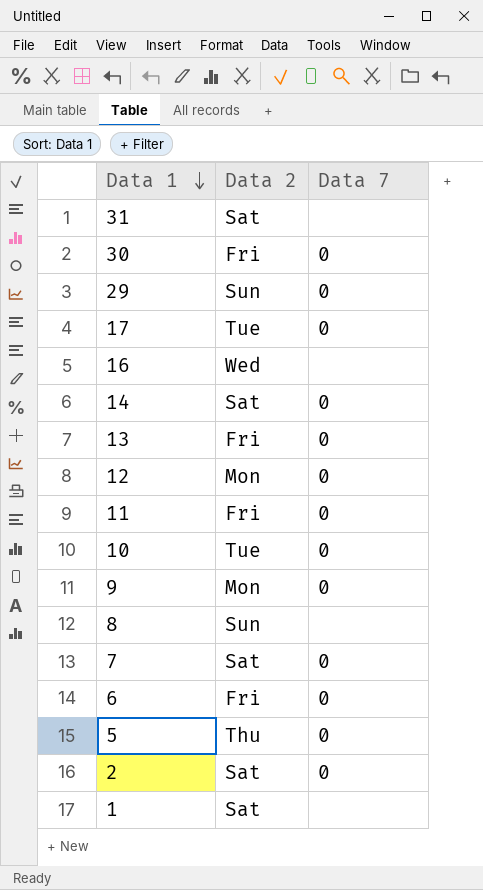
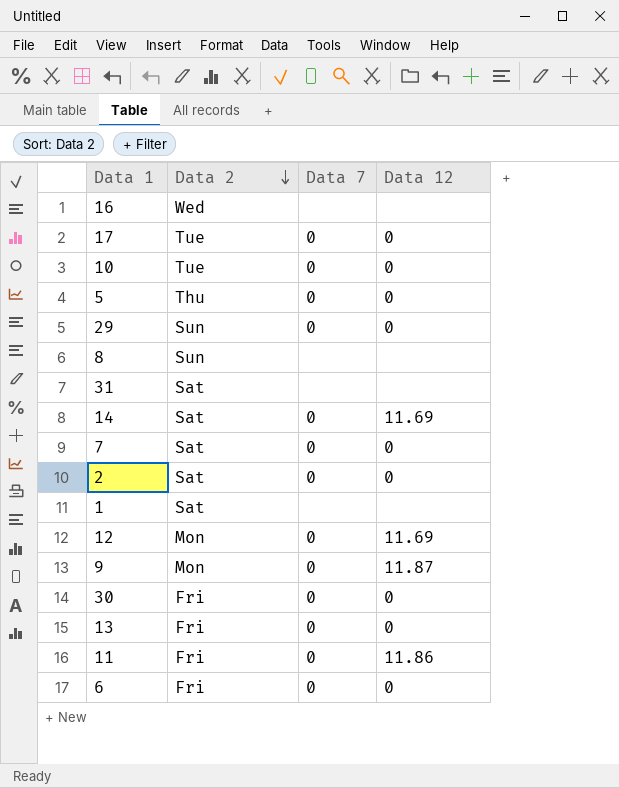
row order: Data 1 descending -> Data 2 descending
column Data 12 | position: none -> 4

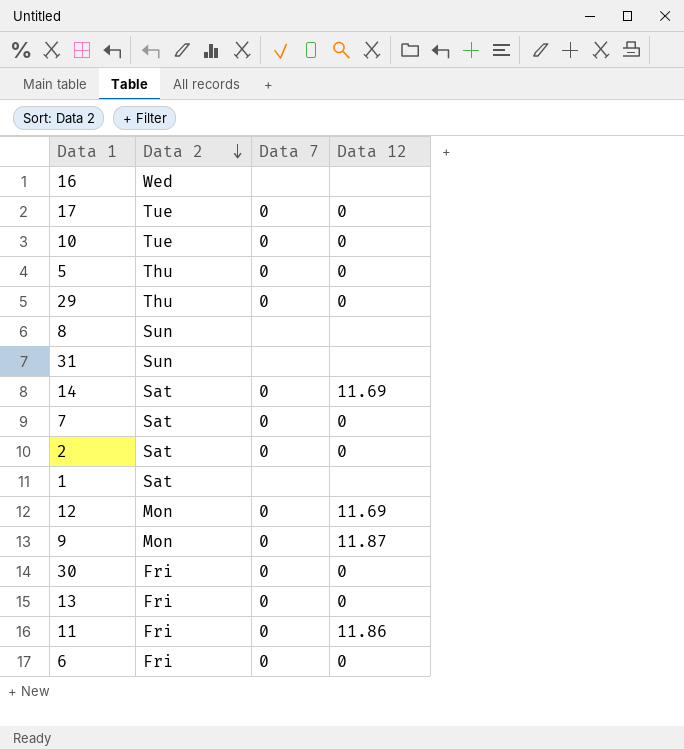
29 | Data 2: Sun -> Thu
31 | Data 2: Sat -> Sun

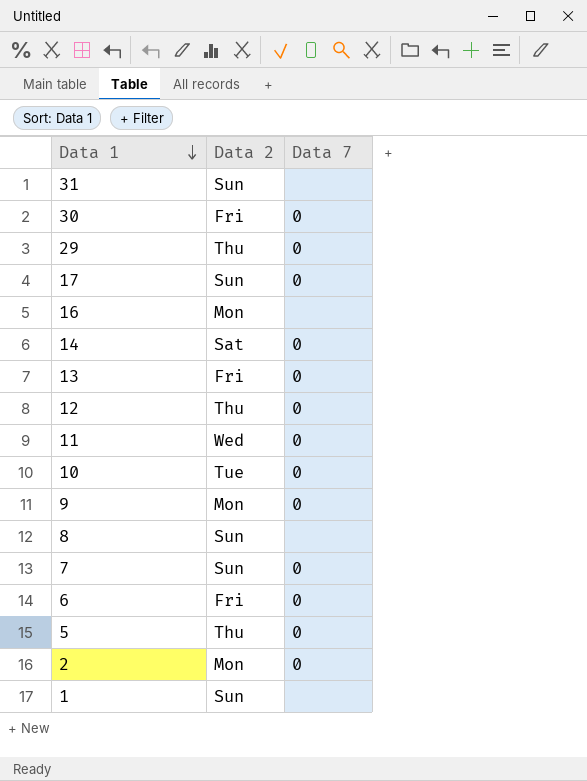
row order: Data 2 descending -> Data 1 descending
column Data 12 | position: 4 -> none
17 | Data 2: Tue -> Sun
16 | Data 2: Wed -> Mon
12 | Data 2: Mon -> Thu
11 | Data 2: Fri -> Wed
7 | Data 2: Sat -> Sun
2 | Data 2: Sat -> Mon
1 | Data 2: Sat -> Sun

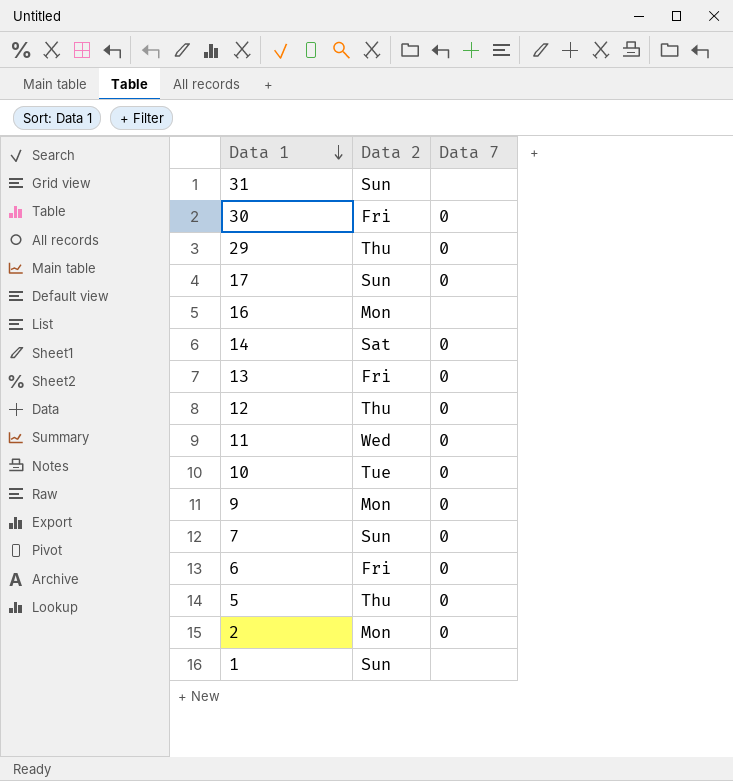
row 8: Sun | none -> none

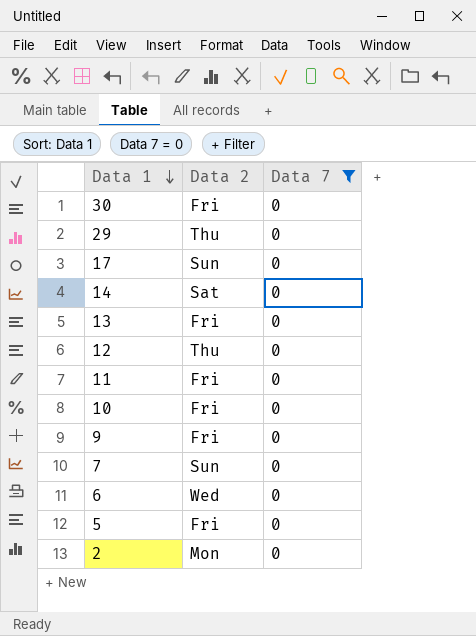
filter: none -> Data 7 = 0
11 | Data 2: Wed -> Fri
10 | Data 2: Tue -> Fri
9 | Data 2: Mon -> Fri
6 | Data 2: Fri -> Wed
5 | Data 2: Thu -> Fri

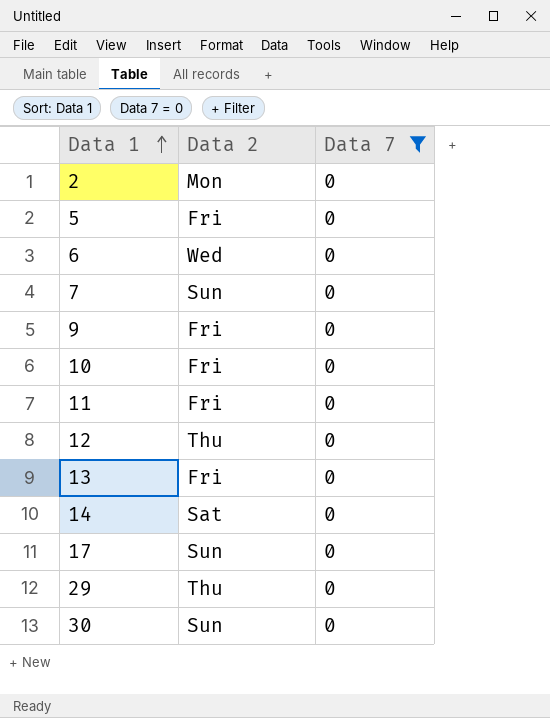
row order: Data 1 descending -> Data 1 ascending
30 | Data 2: Fri -> Sun

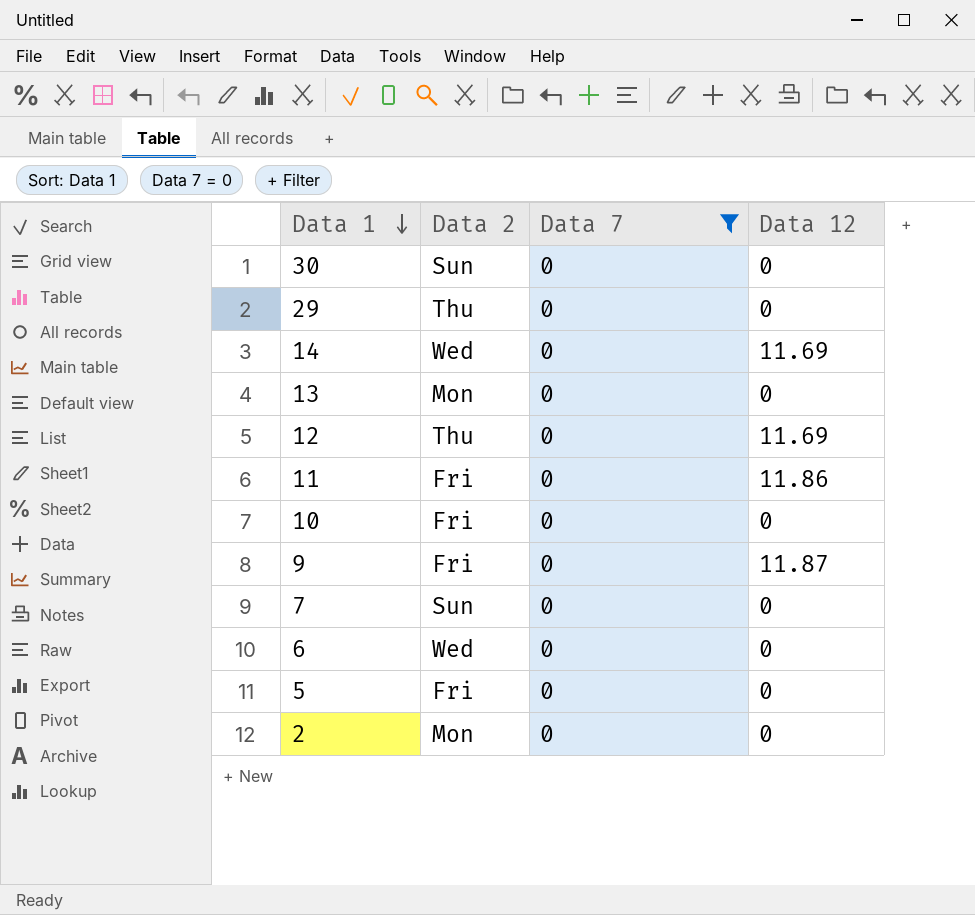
row order: Data 1 ascending -> Data 1 descending
column Data 12 | position: none -> 4
row 17: Sun | 0 -> none
14 | Data 2: Sat -> Wed
13 | Data 2: Fri -> Mon

